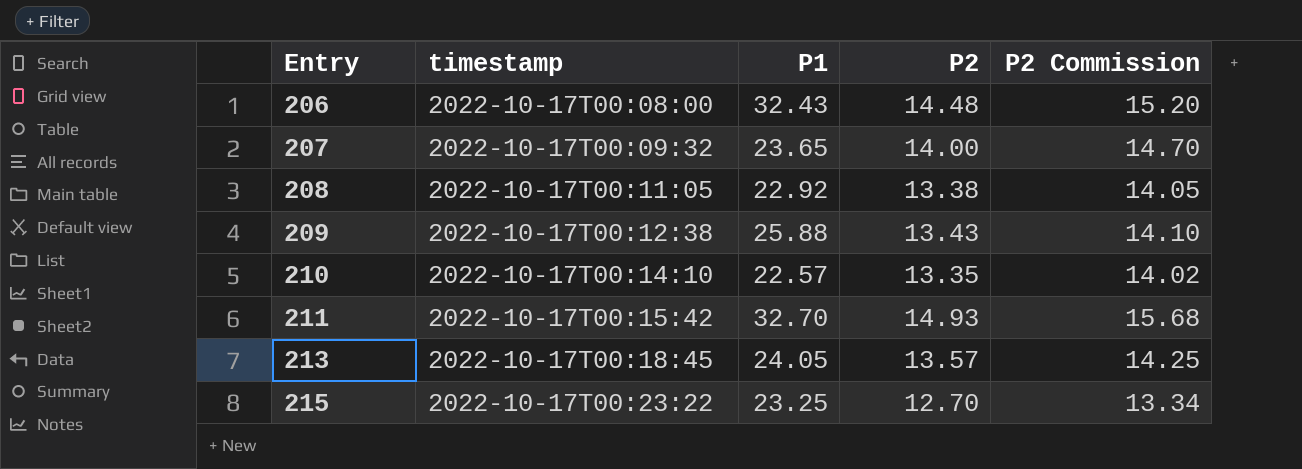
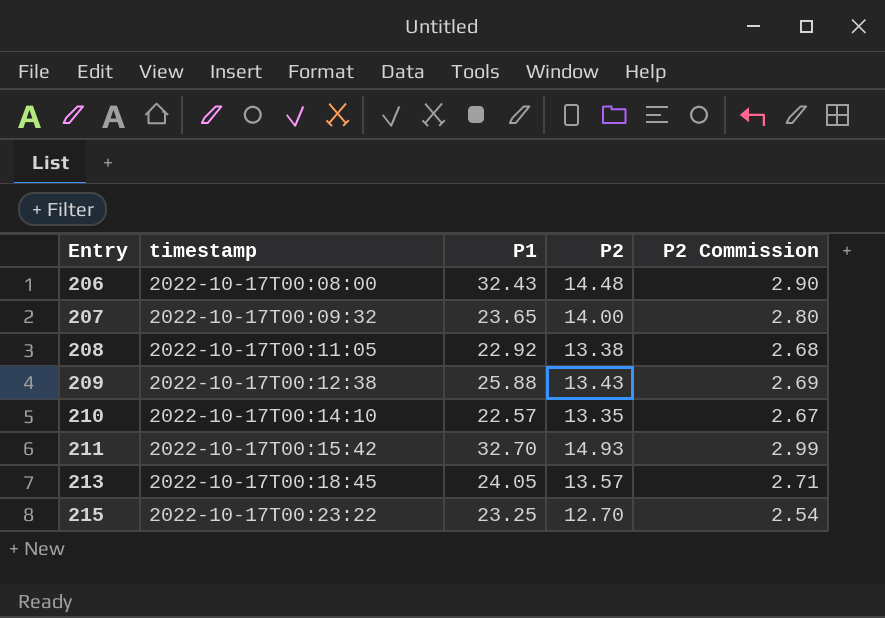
column P2 Commission | formula: [P2] * 1.05 -> [P2] * 0.2

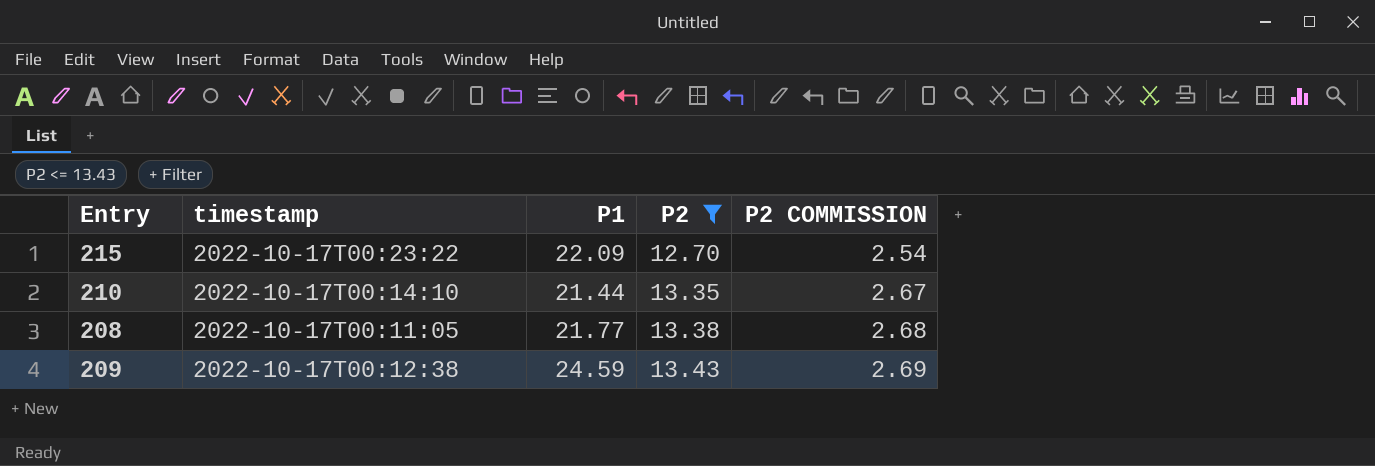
filter: none -> P2 <= 13.43
row order: Entry ascending -> P2 ascending
column name: P2 Commission -> P2 COMMISSION
215 | P1: 23.25 -> 22.09
210 | P1: 22.57 -> 21.44
208 | P1: 22.92 -> 21.77
209 | P1: 25.88 -> 24.59

